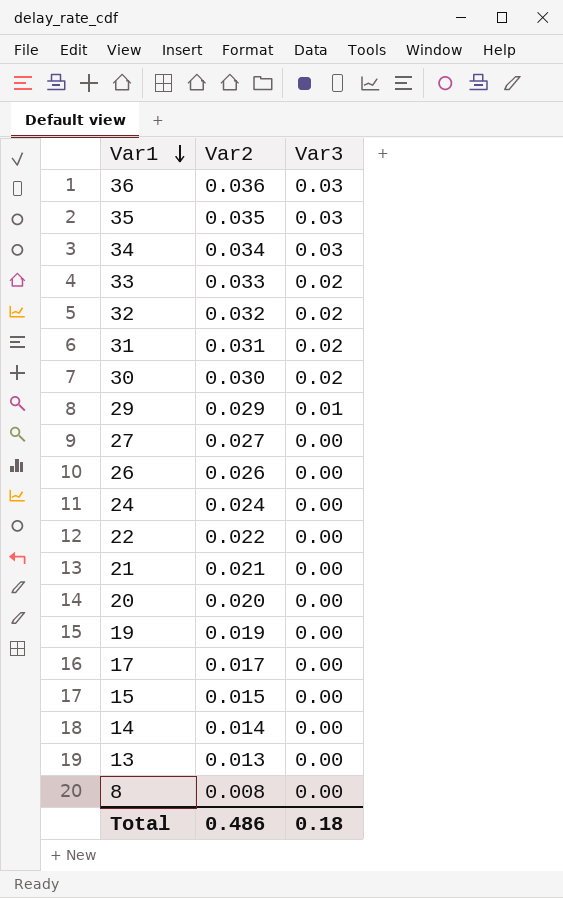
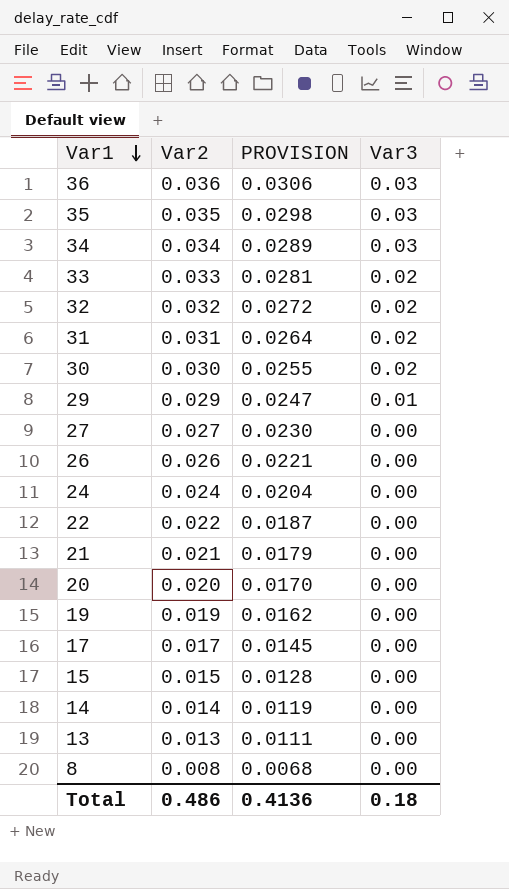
column PROVISION | formula: none -> [Var2] * 0.85

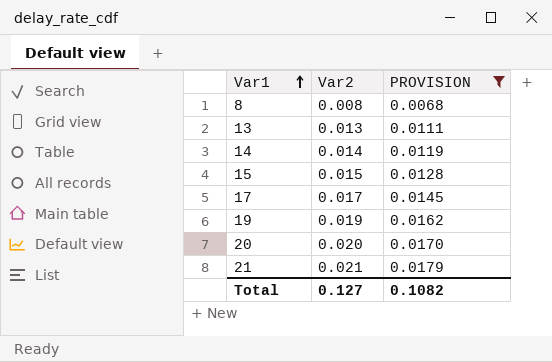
filter: none -> PROVISION <= 0.0179
row order: Var1 descending -> Var1 ascending
column Var3 | position: 4 -> none
Total | Var2: 0.486 -> 0.127
Total | PROVISION: 0.4136 -> 0.1082

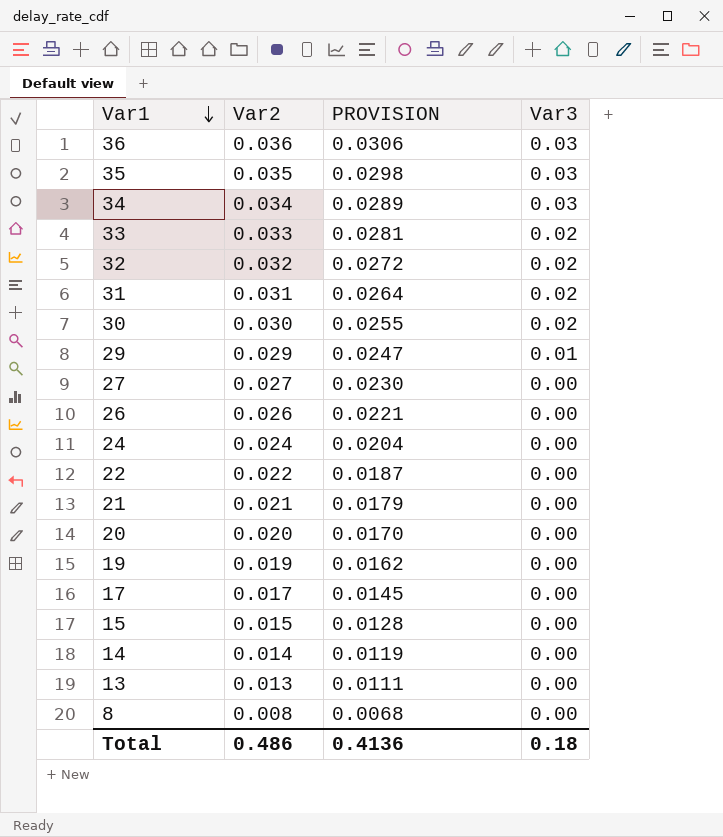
filter: PROVISION <= 0.0179 -> none
row order: Var1 ascending -> Var1 descending
column Var3 | position: none -> 4
Total | Var2: 0.127 -> 0.486
Total | PROVISION: 0.1082 -> 0.4136

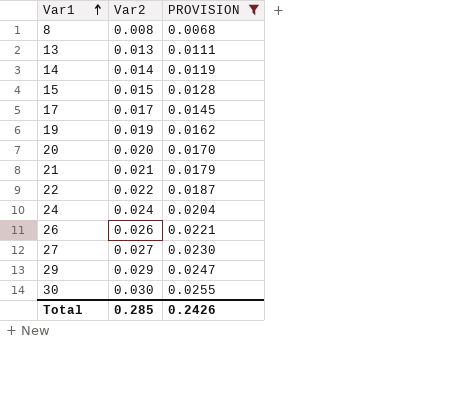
filter: none -> PROVISION <= 0.0255
row order: Var1 descending -> Var1 ascending
column Var3 | position: 4 -> none
Total | Var2: 0.486 -> 0.285
Total | PROVISION: 0.4136 -> 0.2426

